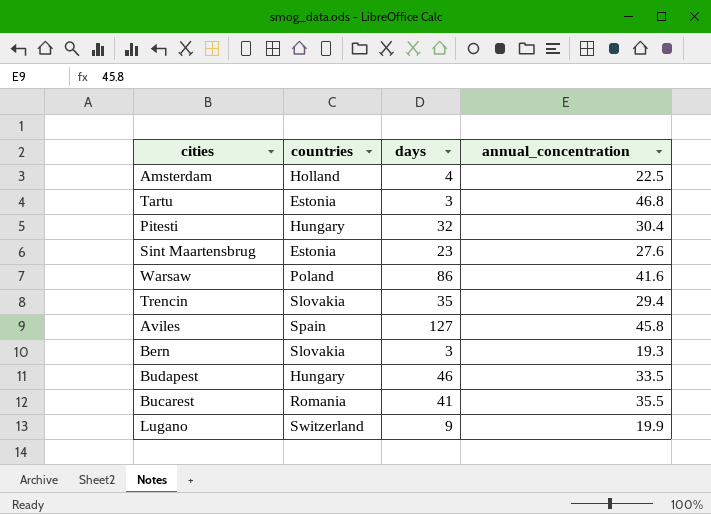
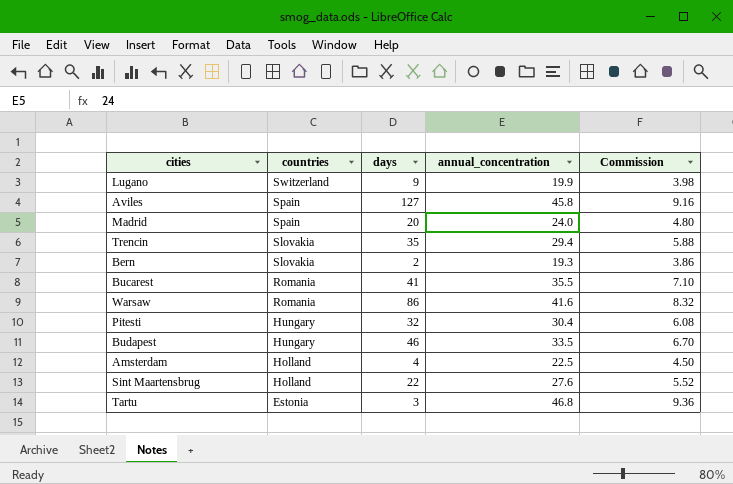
row order: none -> countries descending
column Commission | formula: none -> [annual_concentration] * 0.2
row Madrid: none -> Spain | 20 | 24.0 | 4.80
Bern | days: 3 -> 2
Warsaw | countries: Poland -> Romania
Sint Maartensbrug | countries: Estonia -> Holland
Sint Maartensbrug | days: 23 -> 22

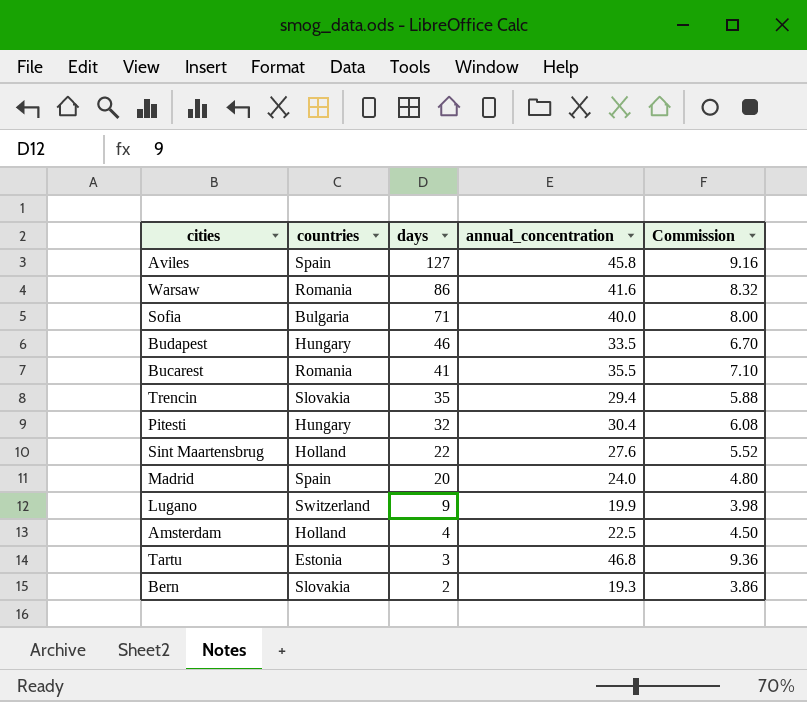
row order: countries descending -> days descending
row Sofia: none -> Bulgaria | 71 | 40.0 | 8.00

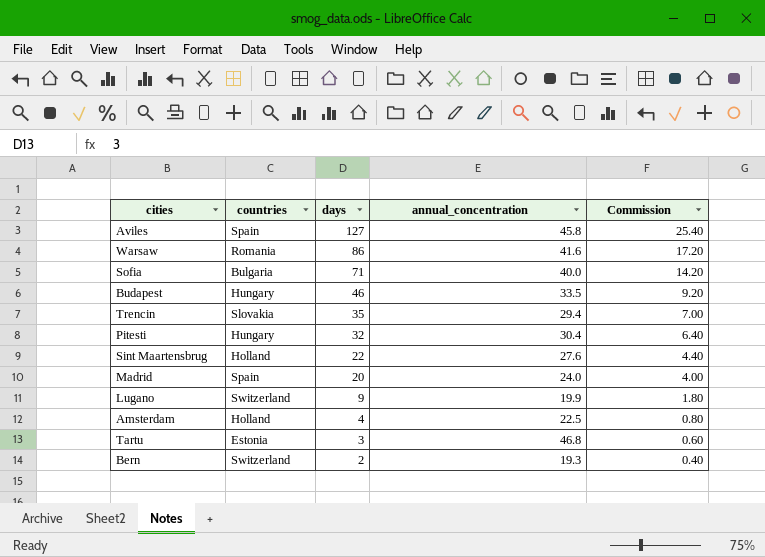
column Commission | formula: [annual_concentration] * 0.2 -> [days] * 0.2
row Bucarest: Romania | 41 | 35.5 | 7.10 -> none
Bern | countries: Slovakia -> Switzerland

